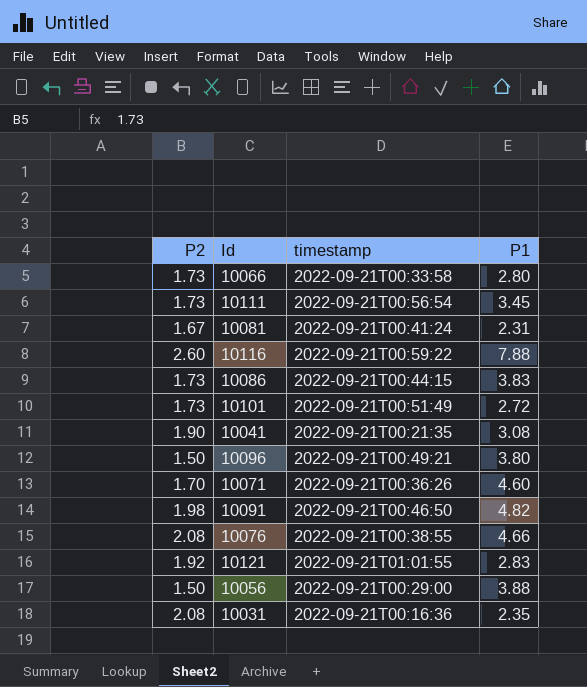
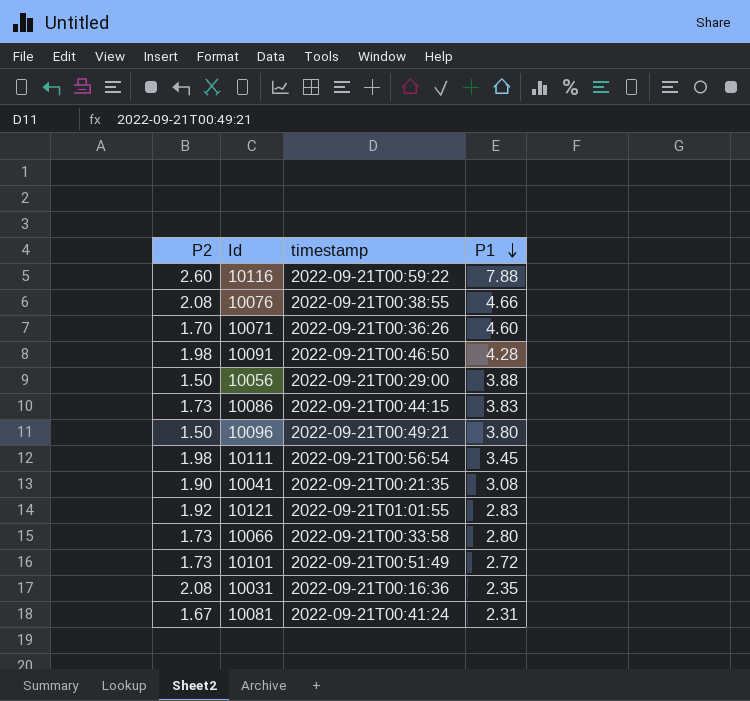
row order: none -> P1 descending
10091 | P1: 4.82 -> 4.28
10111 | P2: 1.73 -> 1.98

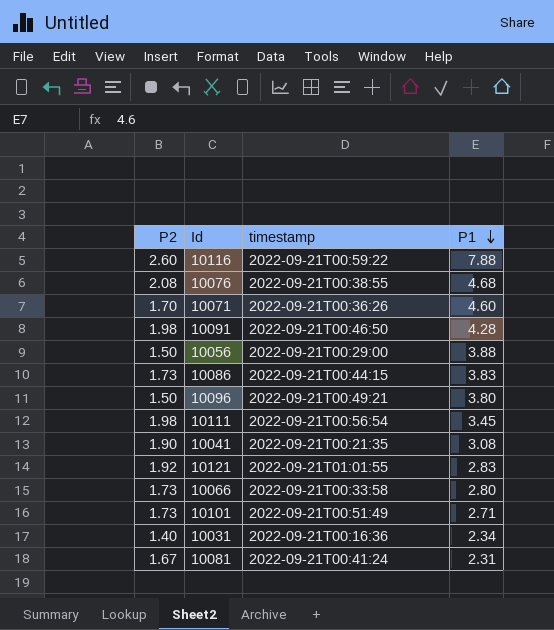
10076 | P1: 4.66 -> 4.68
10101 | P1: 2.72 -> 2.71
10031 | P2: 2.08 -> 1.40
10031 | P1: 2.35 -> 2.34

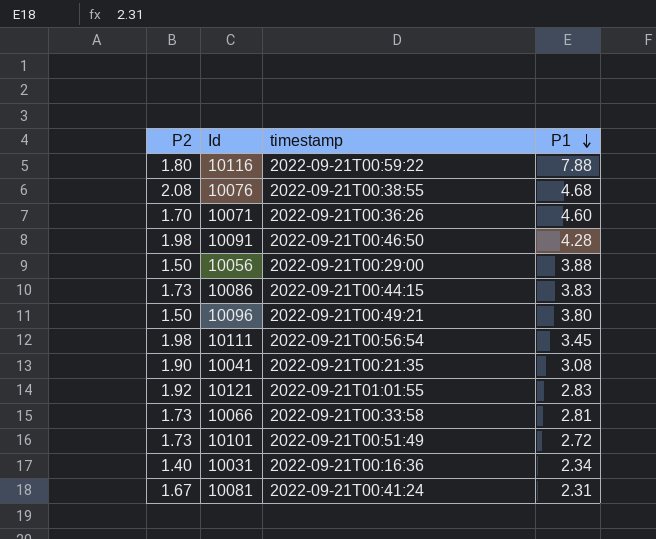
10116 | P2: 2.60 -> 1.80
10066 | P1: 2.80 -> 2.81
10101 | P1: 2.71 -> 2.72

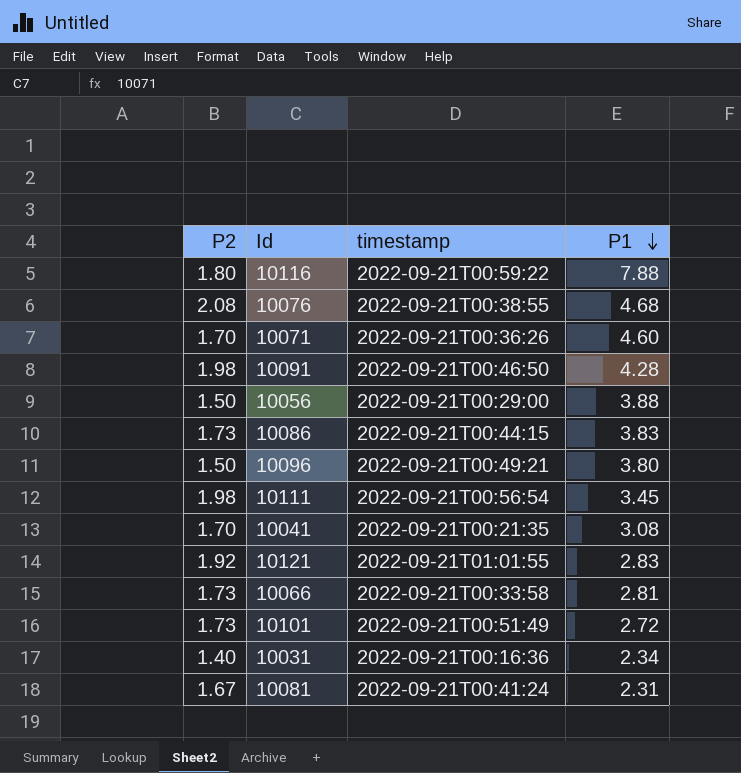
10041 | P2: 1.90 -> 1.70

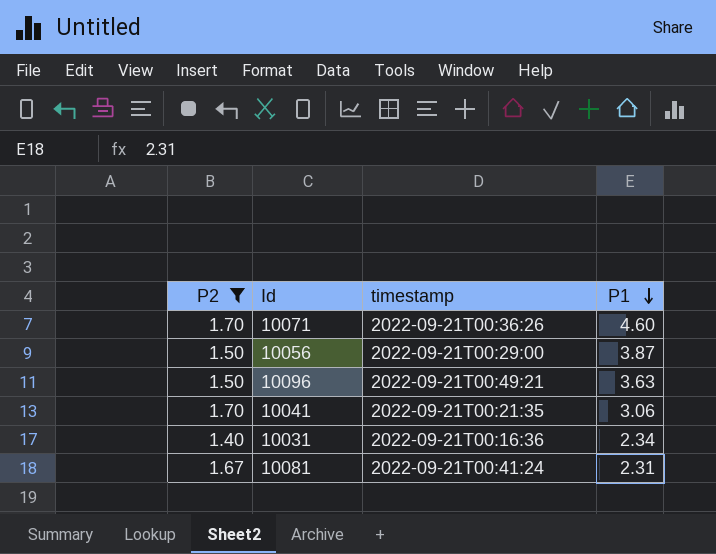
filter: none -> P2 <= 1.70
10056 | P1: 3.88 -> 3.87
10096 | P1: 3.80 -> 3.63
10041 | P1: 3.08 -> 3.06

